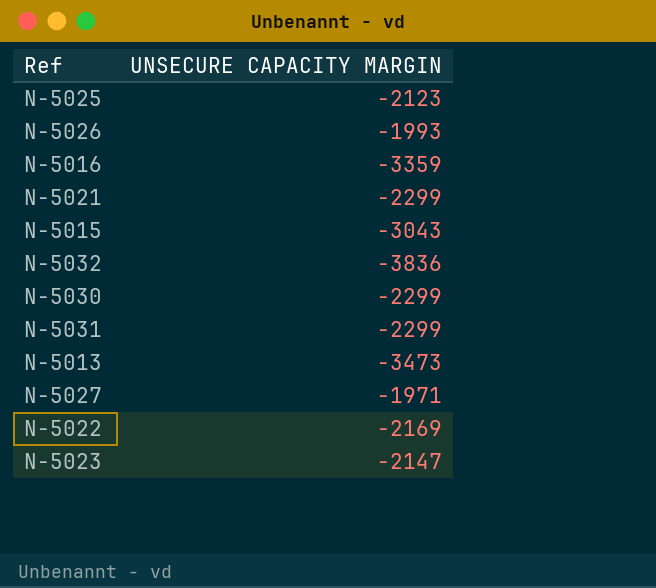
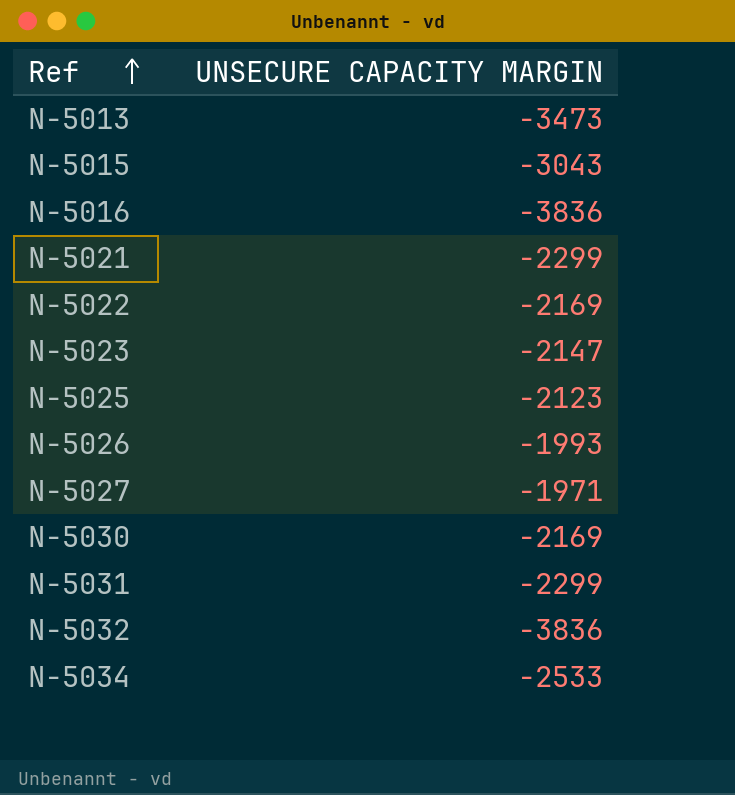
row order: none -> Ref ascending
N-5016 | UNSECURE CAPACITY MARGIN: -3359 -> -3836
N-5030 | UNSECURE CAPACITY MARGIN: -2299 -> -2169
row N-5034: none -> -2533

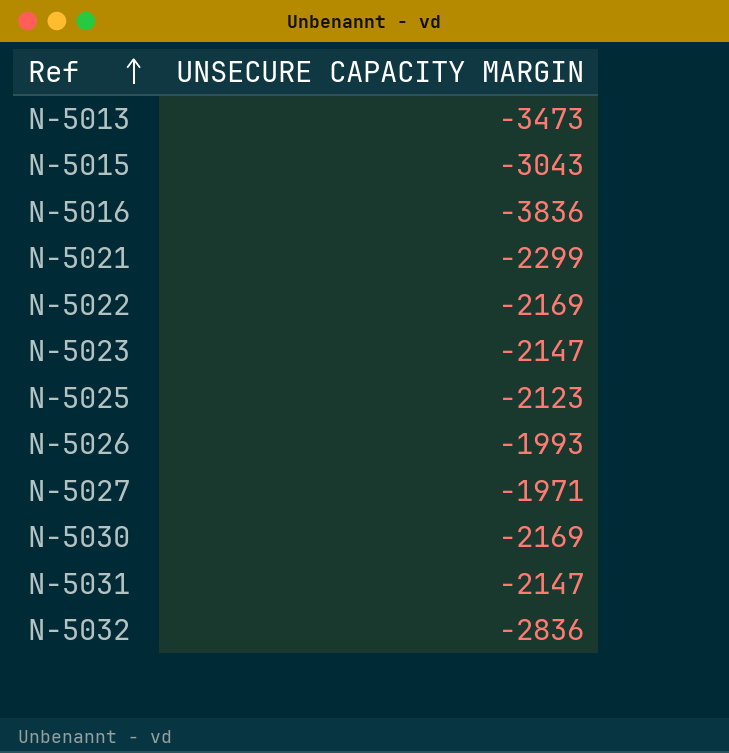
row N-5034: -2533 -> none
N-5031 | UNSECURE CAPACITY MARGIN: -2299 -> -2147
N-5032 | UNSECURE CAPACITY MARGIN: -3836 -> -2836

